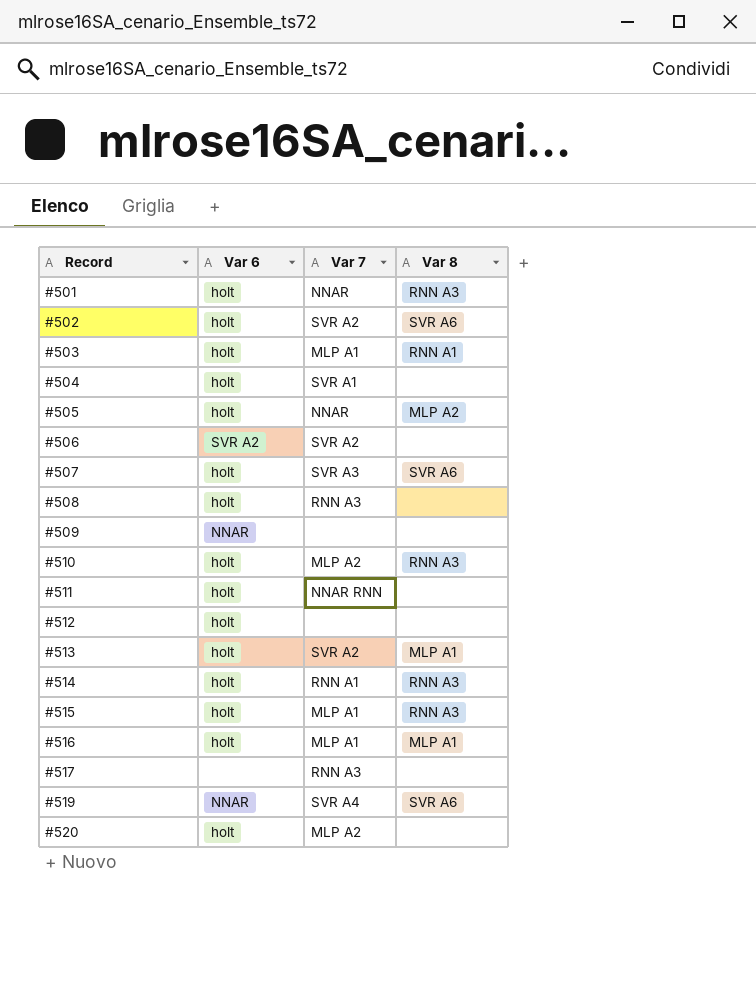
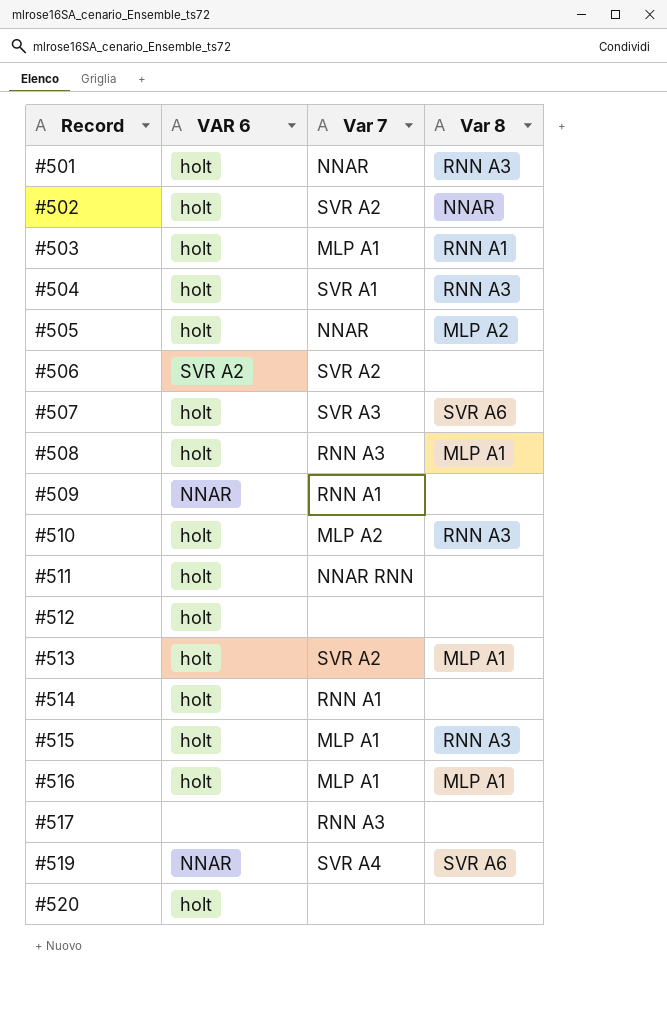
column name: Var 6 -> VAR 6
#502 | Var 8: SVR A6 -> NNAR
#504 | Var 8: none -> RNN A3
#508 | Var 8: none -> MLP A1
#509 | Var 7: none -> RNN A1
#514 | Var 8: RNN A3 -> none
#520 | Var 7: MLP A2 -> none

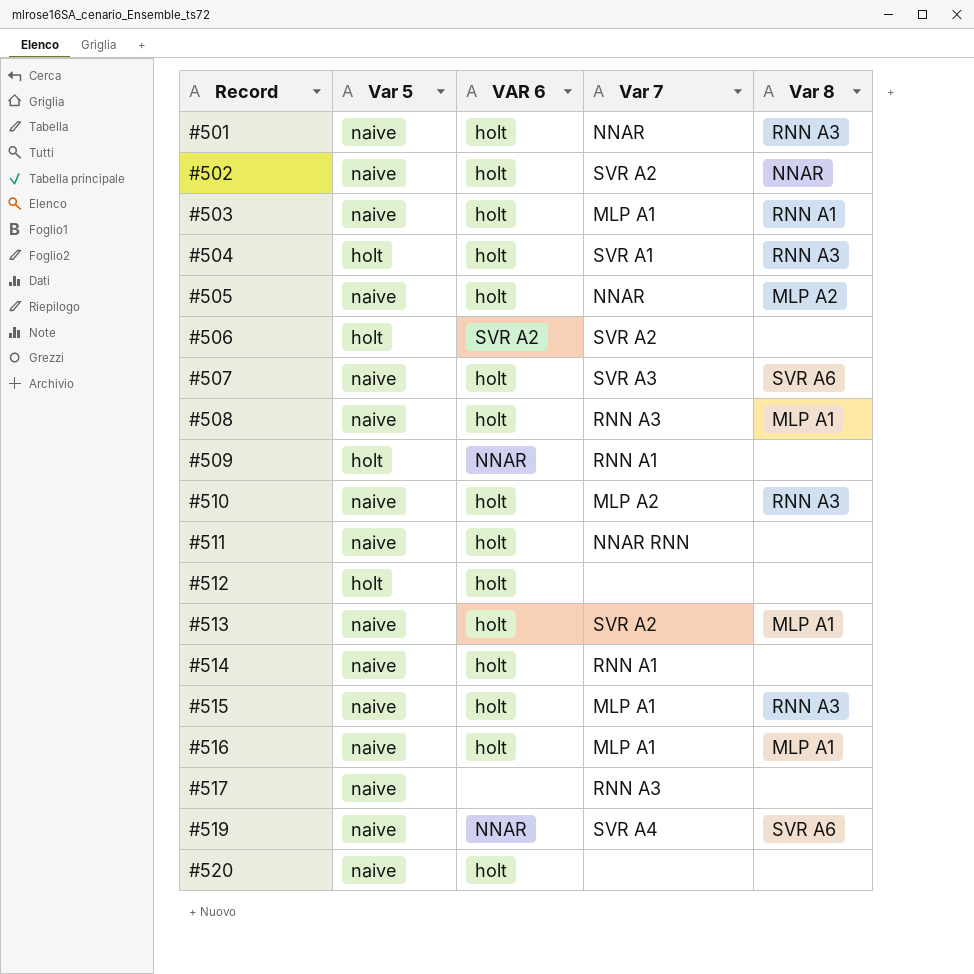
column Var 5 | position: none -> 2

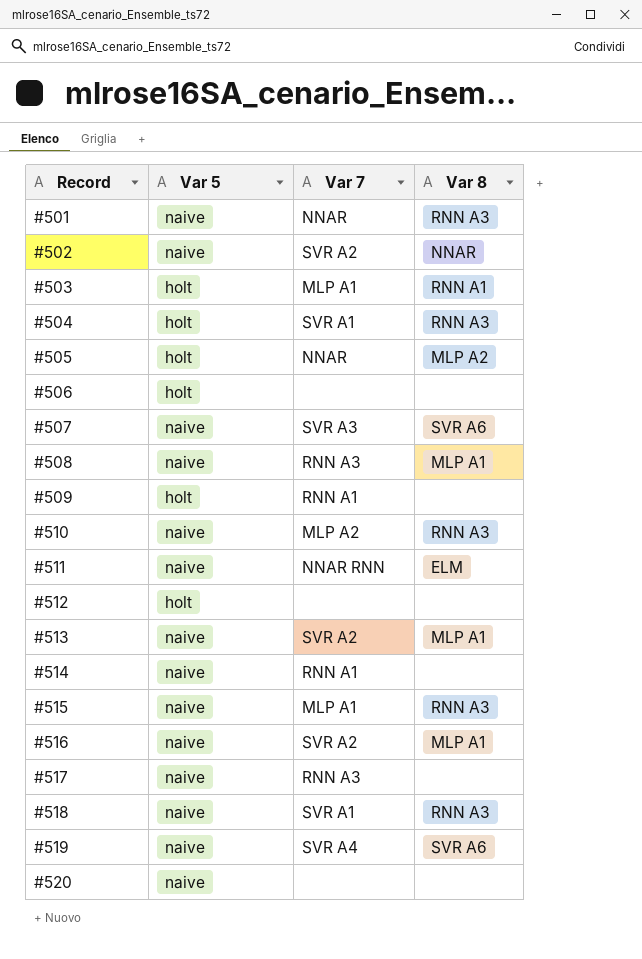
column VAR 6 | position: 3 -> none
#503 | Var 5: naive -> holt
#505 | Var 5: naive -> holt
#506 | Var 7: SVR A2 -> none
#511 | Var 8: none -> ELM
#516 | Var 7: MLP A1 -> SVR A2
row #518: none -> naive | SVR A1 | RNN A3

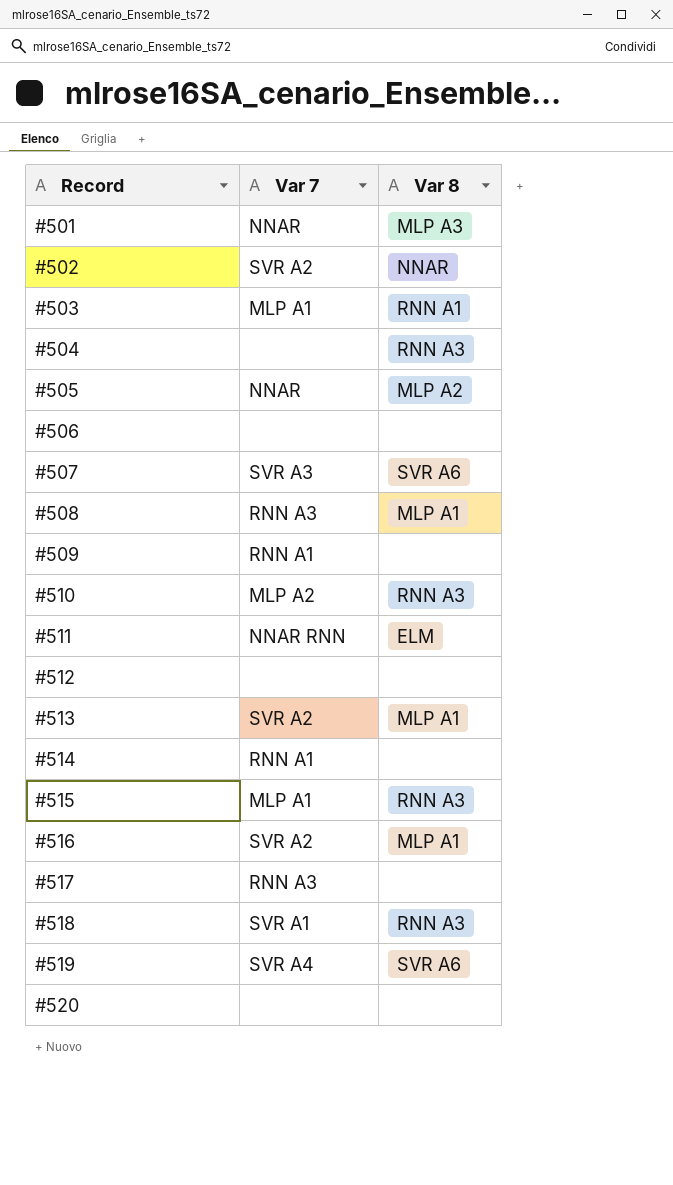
column Var 5 | position: 2 -> none
#501 | Var 8: RNN A3 -> MLP A3
#504 | Var 7: SVR A1 -> none

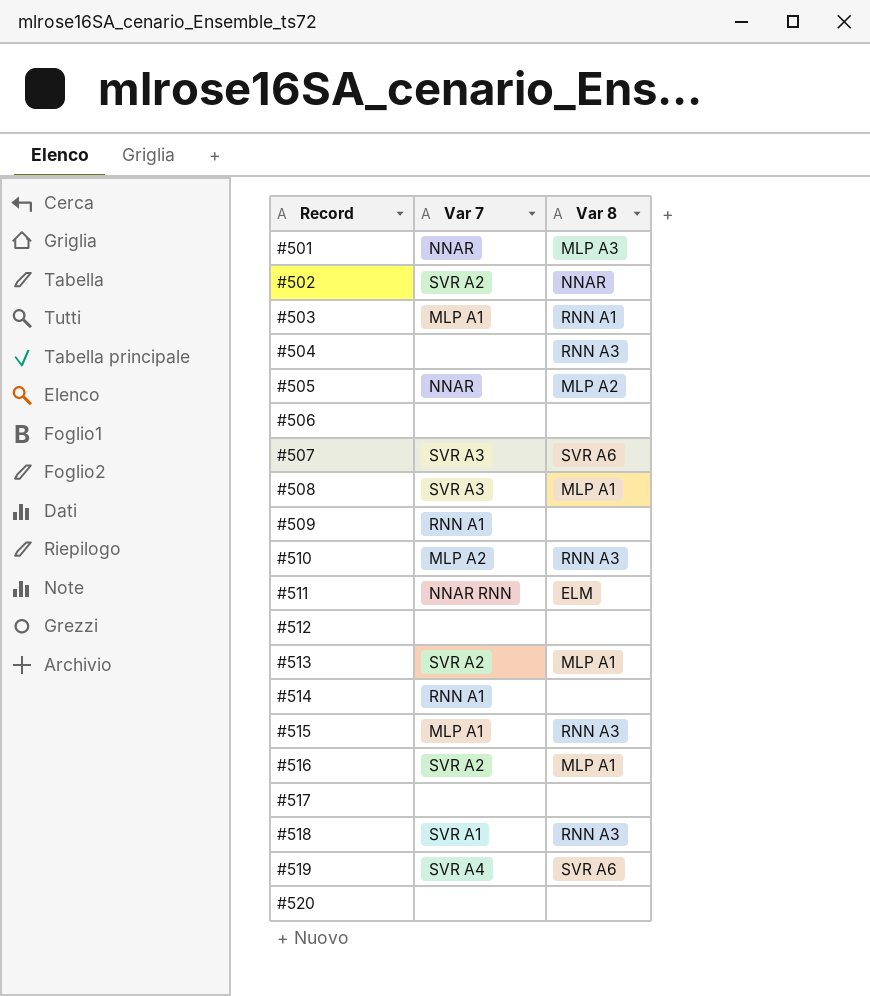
#508 | Var 7: RNN A3 -> SVR A3
#517 | Var 7: RNN A3 -> none

